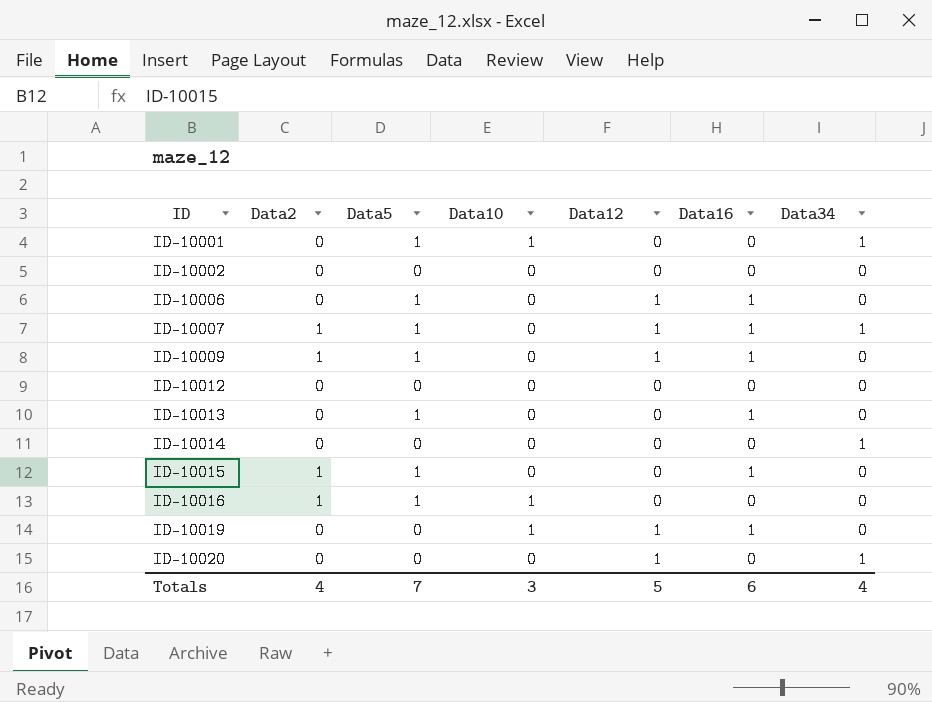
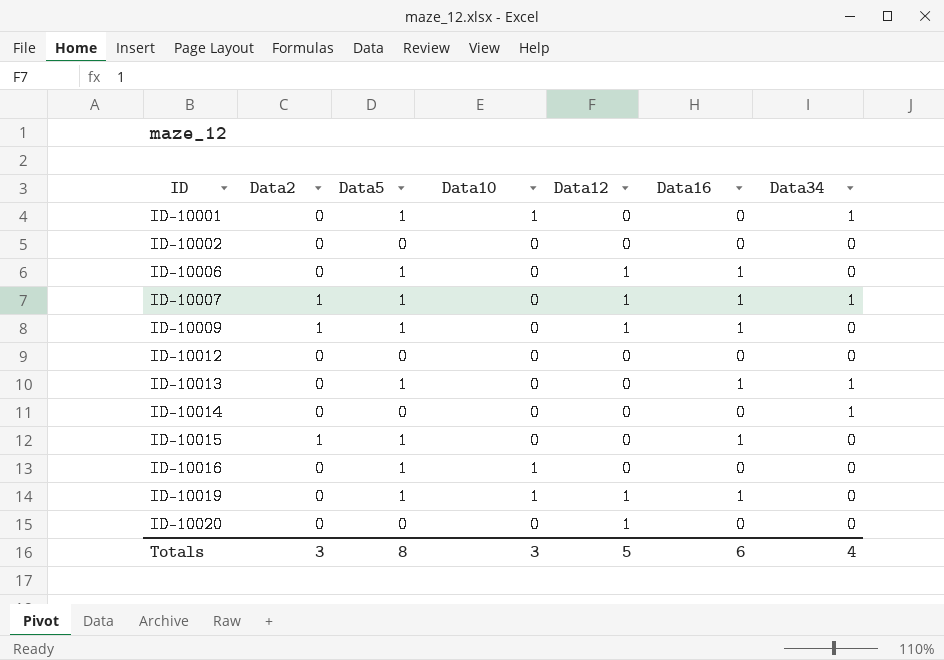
ID-10013 | Data34: 0 -> 1
ID-10016 | Data2: 1 -> 0
ID-10019 | Data5: 0 -> 1
ID-10020 | Data34: 1 -> 0
Totals | Data2: 4 -> 3
Totals | Data5: 7 -> 8

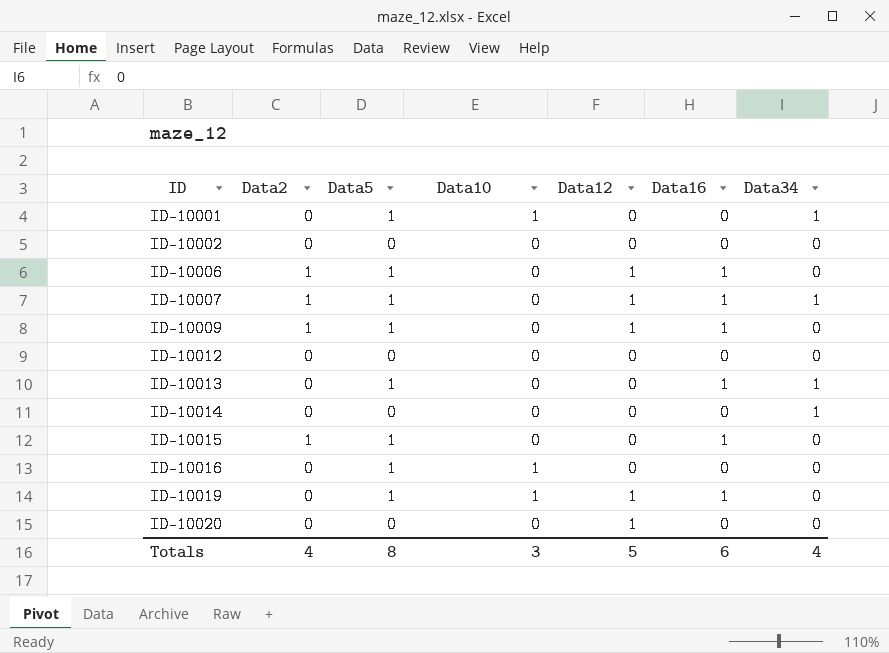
ID-10006 | Data2: 0 -> 1
Totals | Data2: 3 -> 4

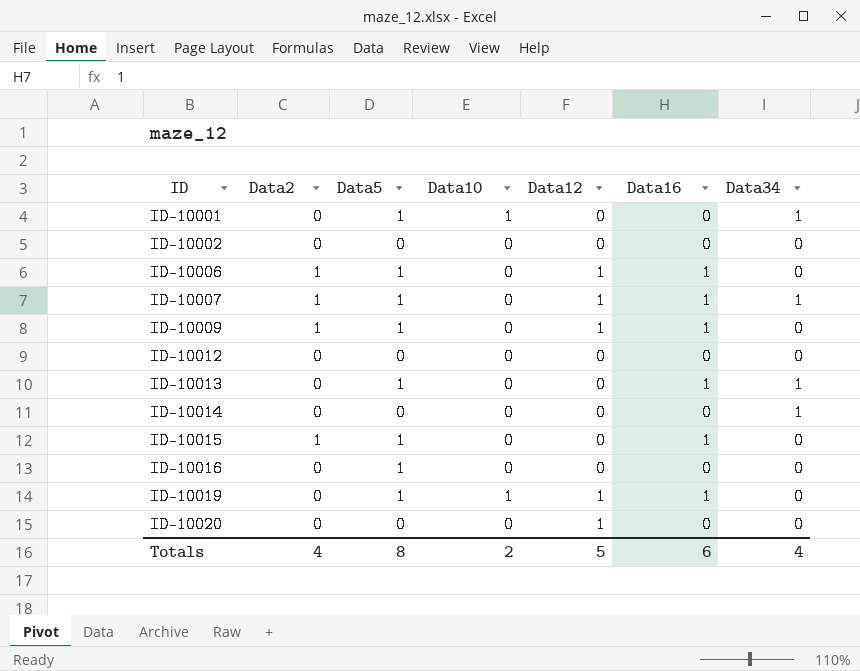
ID-10016 | Data10: 1 -> 0
Totals | Data10: 3 -> 2

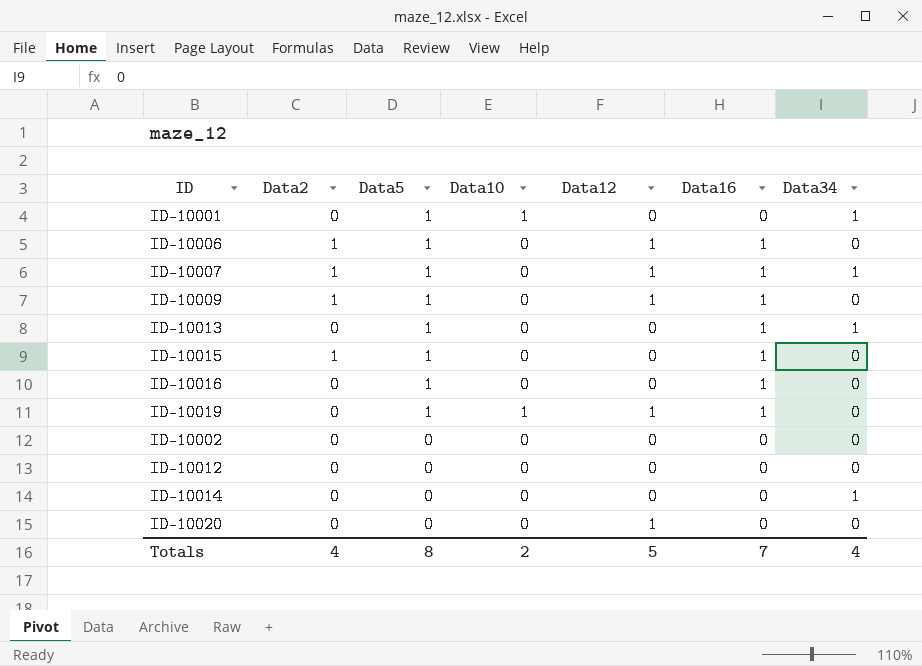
row order: ID ascending -> Data5 descending
ID-10016 | Data16: 0 -> 1
Totals | Data16: 6 -> 7

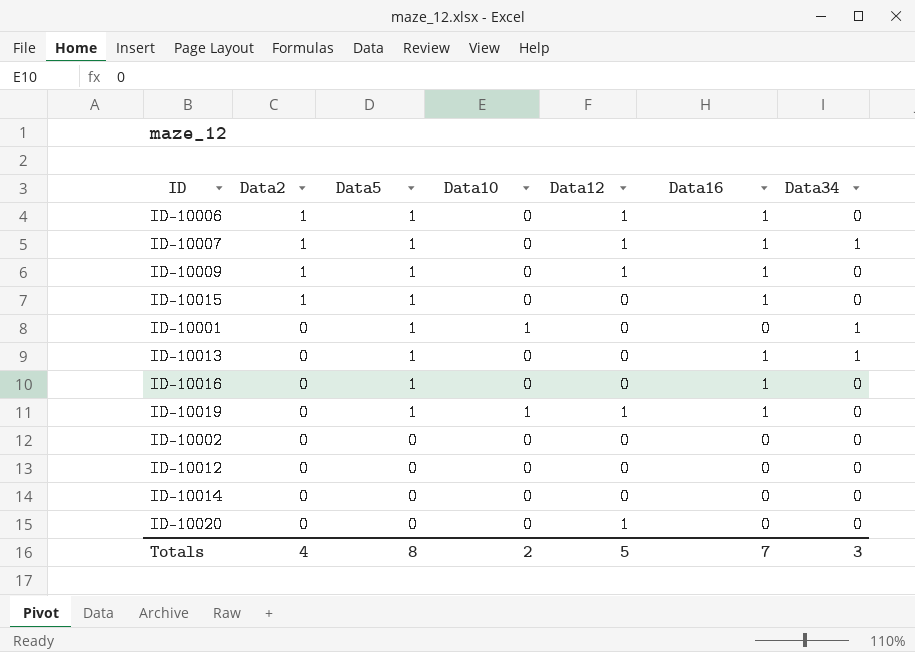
row order: Data5 descending -> Data2 descending
ID-10014 | Data34: 1 -> 0
Totals | Data34: 4 -> 3

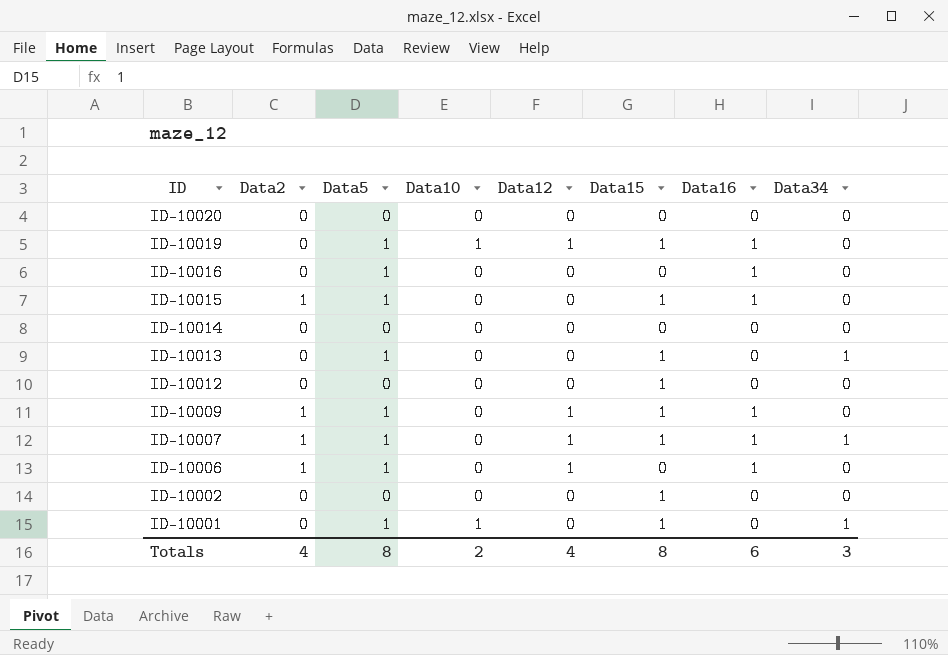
row order: Data2 descending -> ID descending
column Data15 | position: none -> 6
ID-10020 | Data12: 1 -> 0
ID-10013 | Data16: 1 -> 0
Totals | Data12: 5 -> 4
Totals | Data16: 7 -> 6

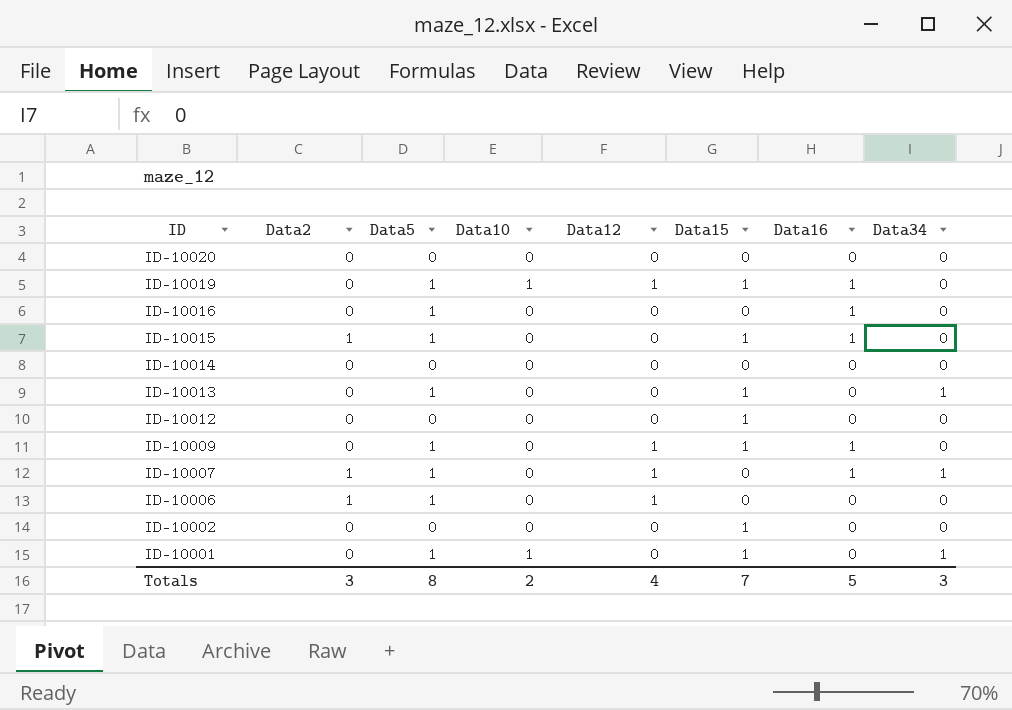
ID-10009 | Data2: 1 -> 0
ID-10007 | Data15: 1 -> 0
ID-10006 | Data16: 1 -> 0
Totals | Data2: 4 -> 3
Totals | Data15: 8 -> 7
Totals | Data16: 6 -> 5

